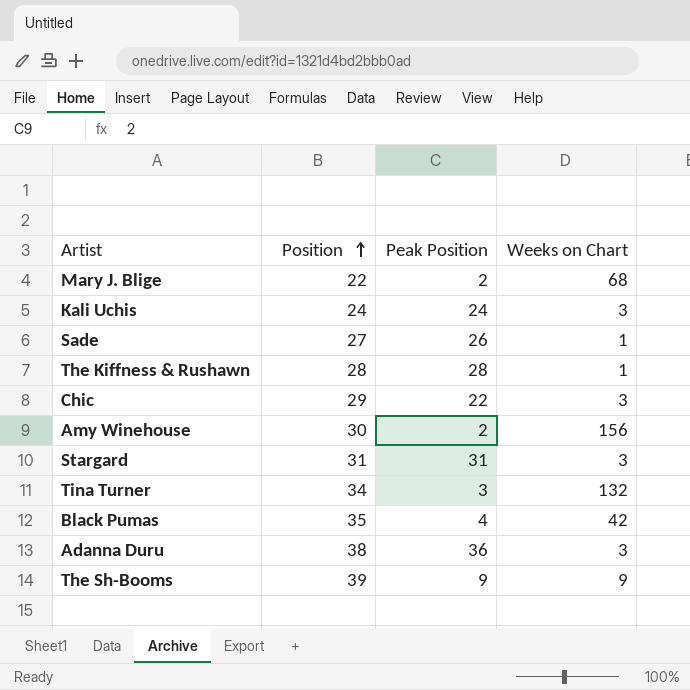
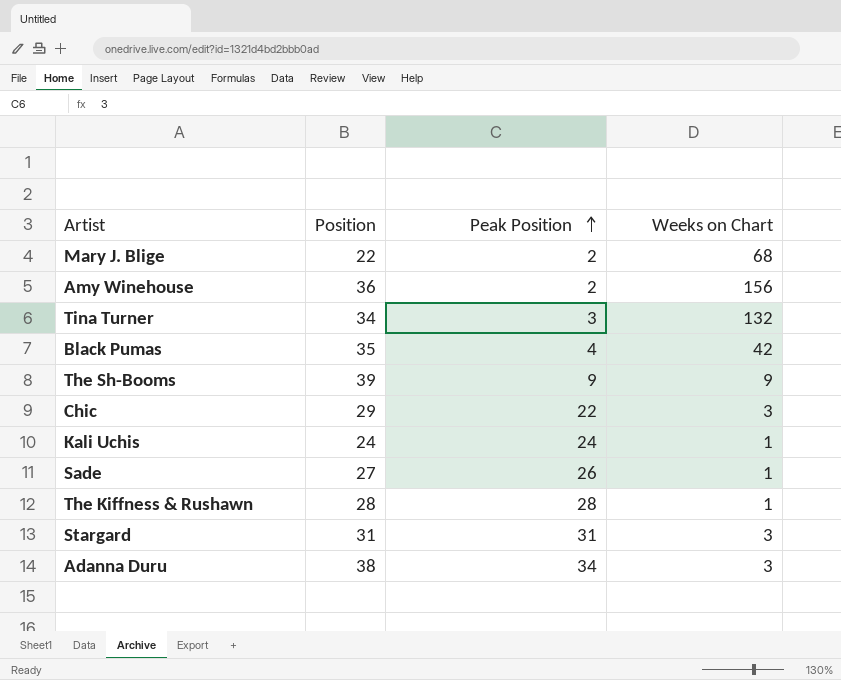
row order: Position ascending -> Peak Position ascending
Amy Winehouse | Position: 30 -> 36
Kali Uchis | Weeks on Chart: 3 -> 1
Adanna Duru | Peak Position: 36 -> 34

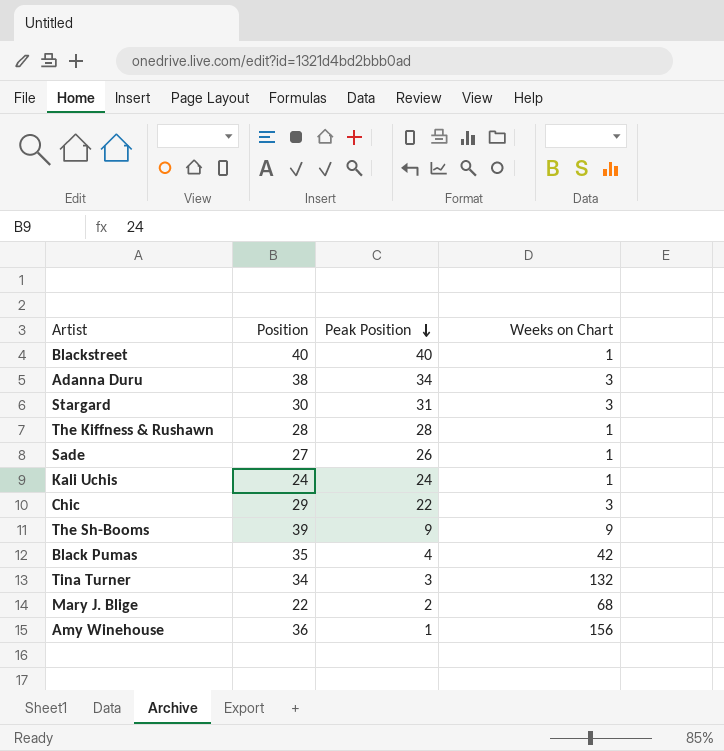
row order: Peak Position ascending -> Peak Position descending
row Blackstreet: none -> 40 | 40 | 1
Stargard | Position: 31 -> 30
Amy Winehouse | Peak Position: 2 -> 1

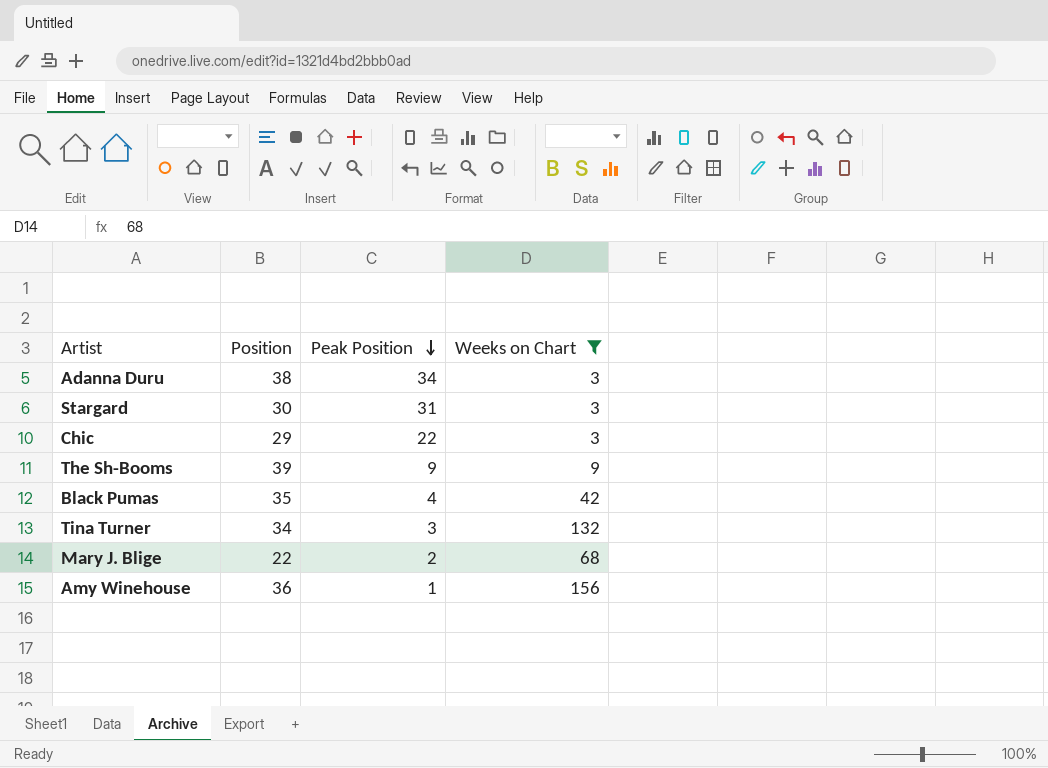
filter: none -> Weeks on Chart != 1

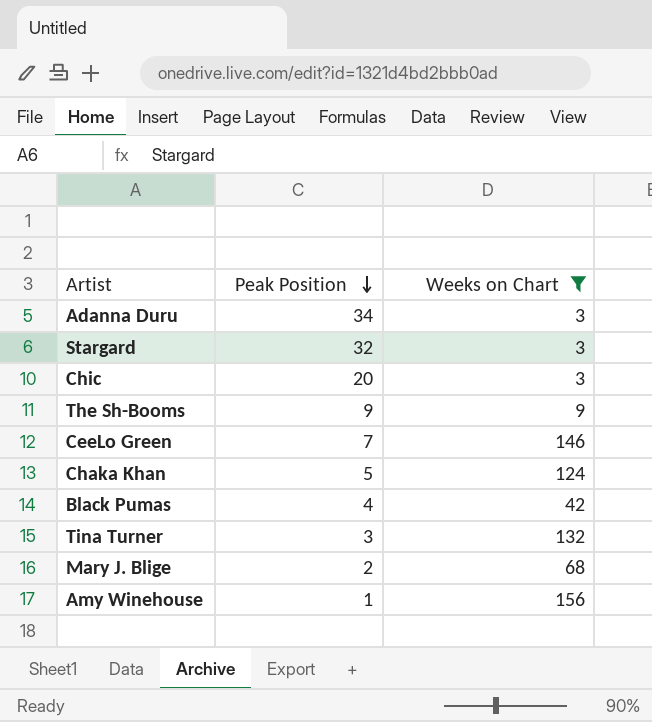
column Position | position: 2 -> none
Stargard | Peak Position: 31 -> 32
Chic | Peak Position: 22 -> 20
row CeeLo Green: none -> 7 | 146
row Chaka Khan: none -> 5 | 124

